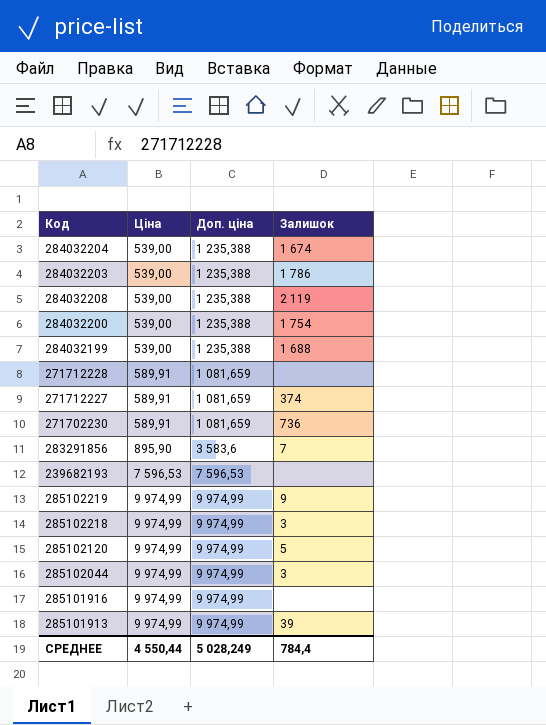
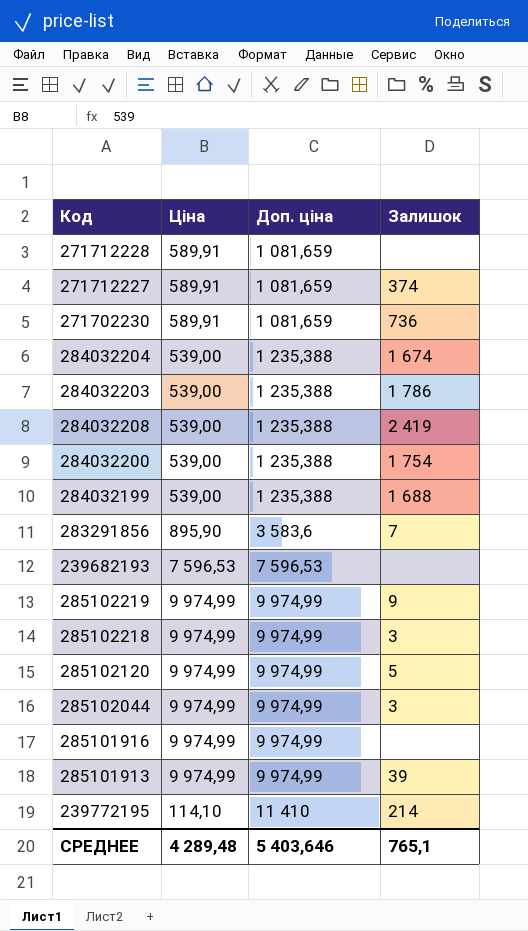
row order: Ціна ascending -> Доп. ціна ascending
284032208 | Залишок: 2 119 -> 2 419
row 239772195: none -> 114,10 | 11 410 | 214
СРЕДНЕЕ | Ціна: 4 550,44 -> 4 289,48
СРЕДНЕЕ | Доп. ціна: 5 028,249 -> 5 403,646
СРЕДНЕЕ | Залишок: 784,4 -> 765,1

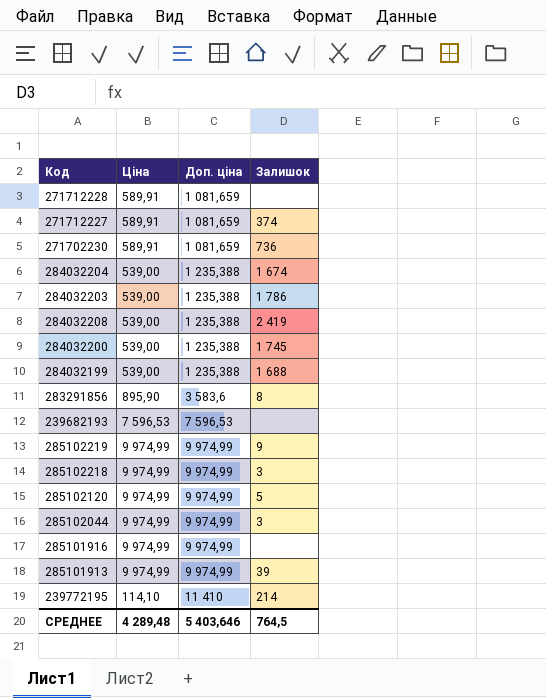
284032200 | Залишок: 1 754 -> 1 745
283291856 | Залишок: 7 -> 8
СРЕДНЕЕ | Залишок: 765,1 -> 764,5

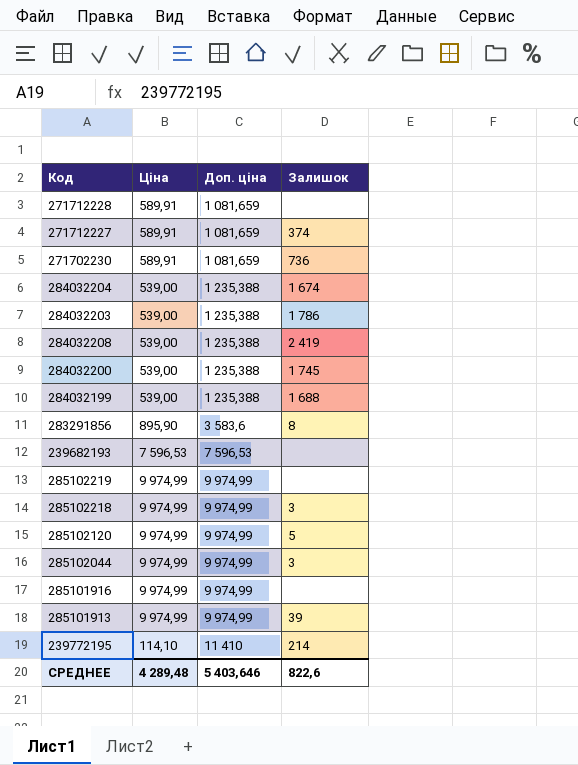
285102219 | Залишок: 9 -> none
СРЕДНЕЕ | Залишок: 764,5 -> 822,6

